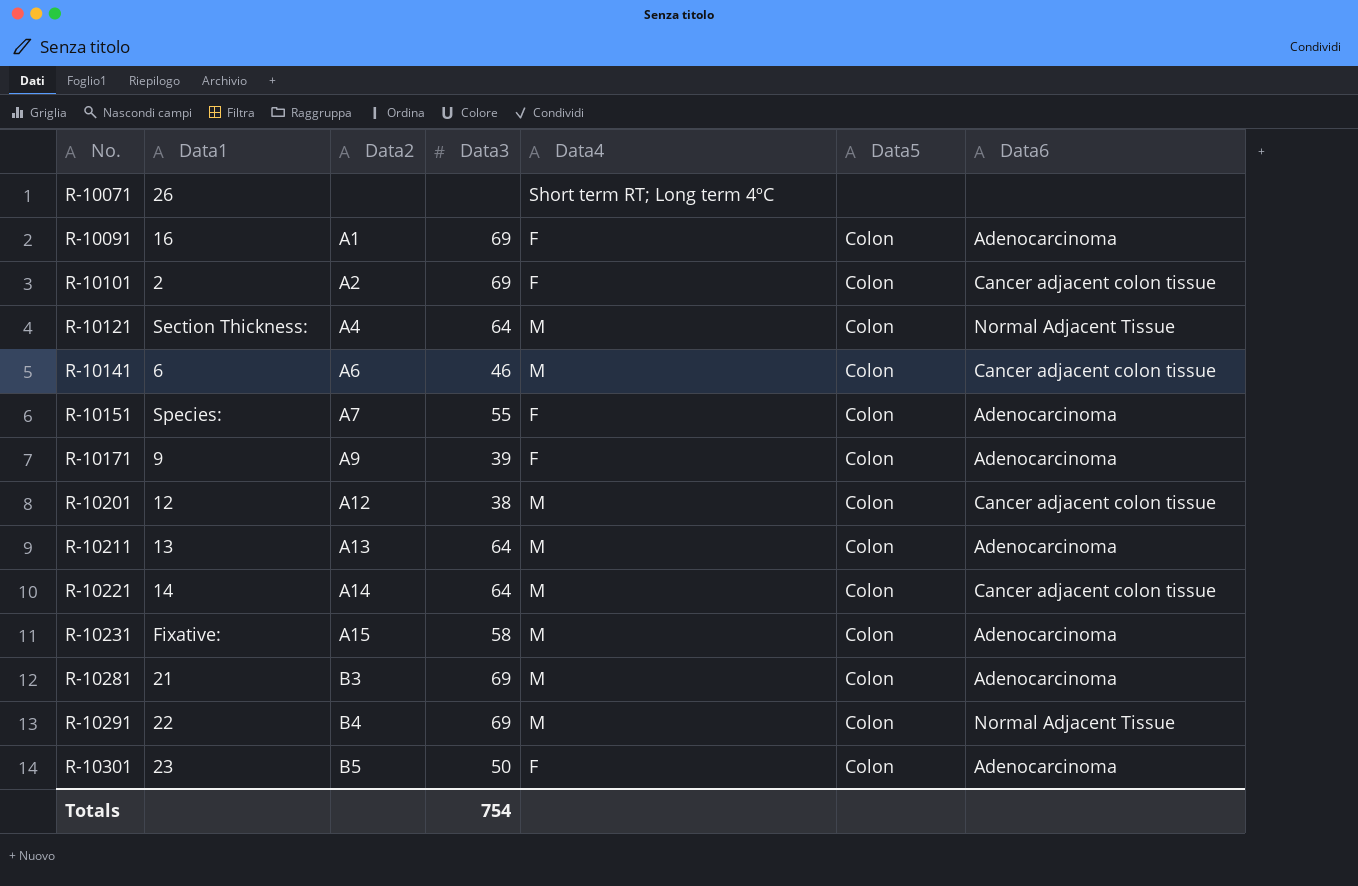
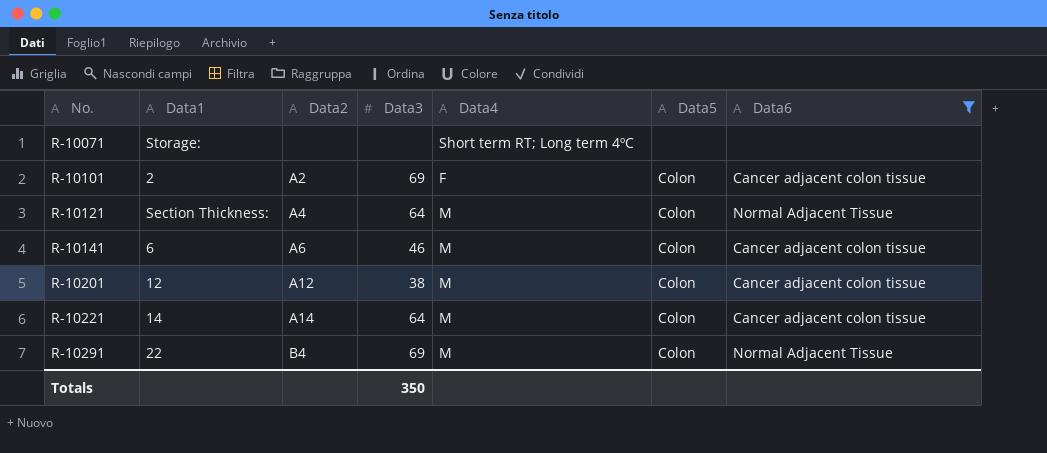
filter: none -> Data6 != Adenocarcinoma
R-10071 | Data1: 26 -> Storage:
Totals | Data3: 754 -> 350

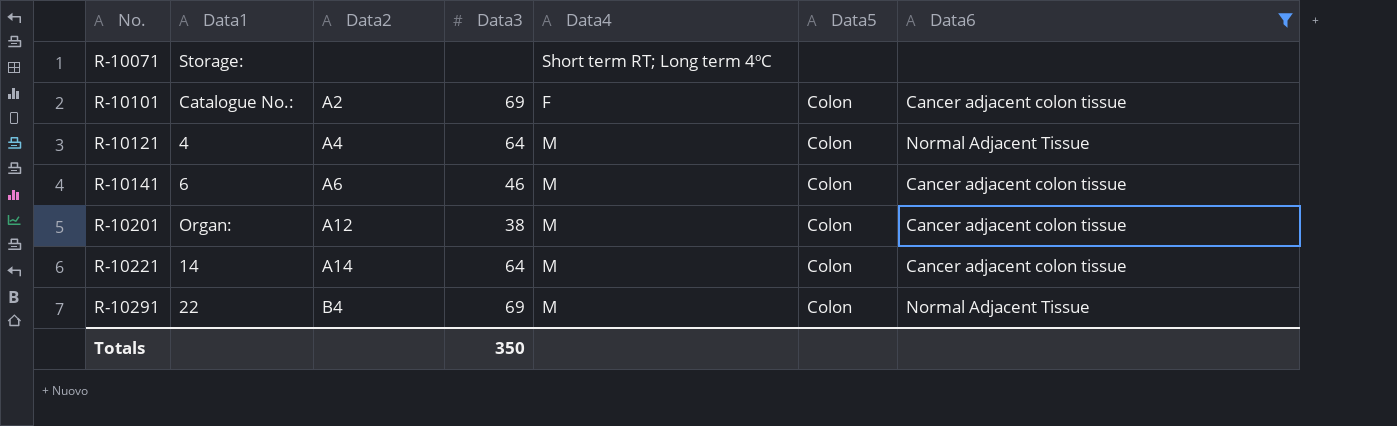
R-10101 | Data1: 2 -> Catalogue No.:
R-10121 | Data1: Section Thickness: -> 4
R-10201 | Data1: 12 -> Organ:

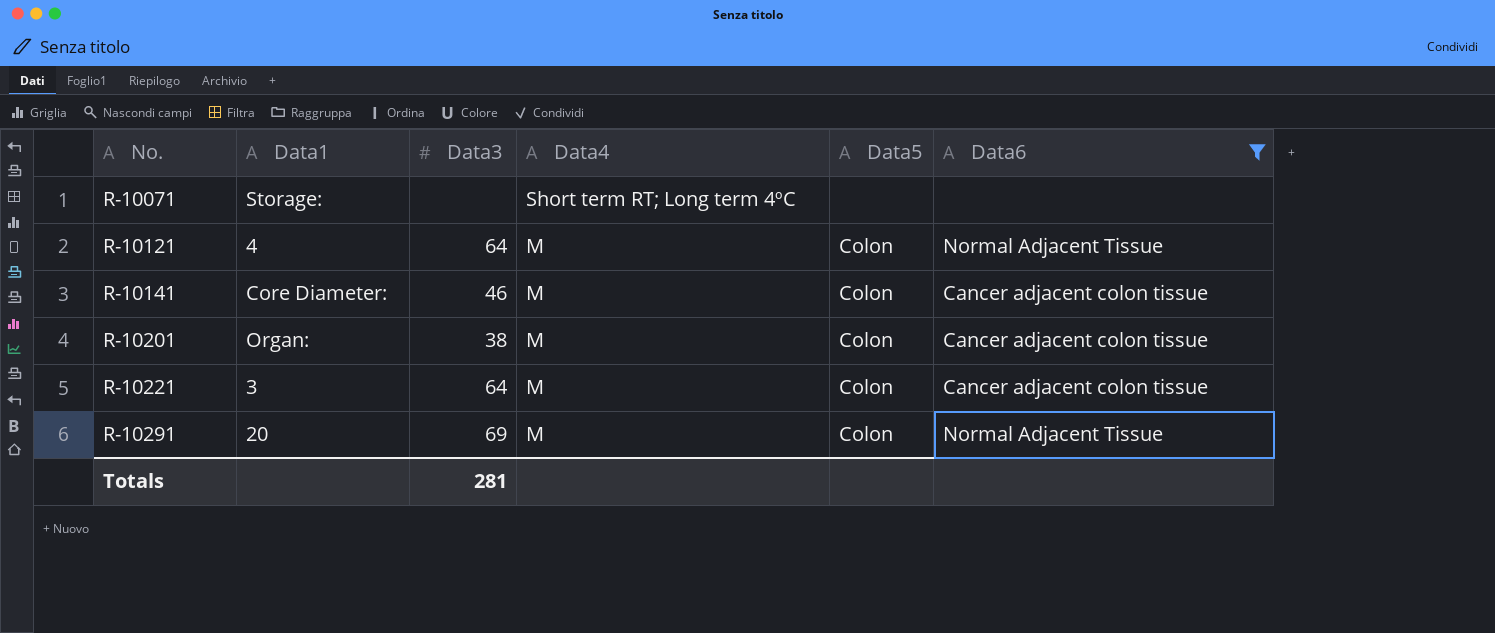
column Data2 | position: 3 -> none
row R-10101: Catalogue No.: | A2 | 69 | F | Colon | Cancer adjacent colon tissue -> none
R-10141 | Data1: 6 -> Core Diameter:
R-10221 | Data1: 14 -> 3
R-10291 | Data1: 22 -> 20
Totals | Data3: 350 -> 281

